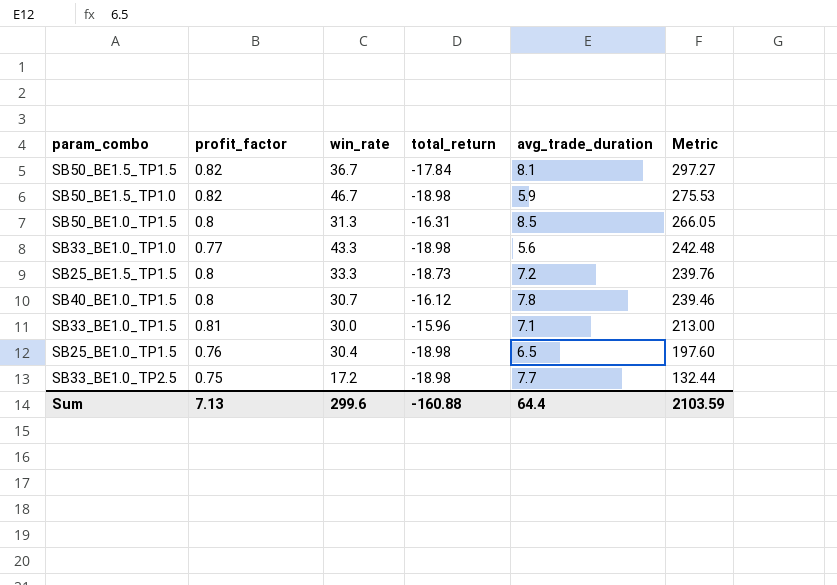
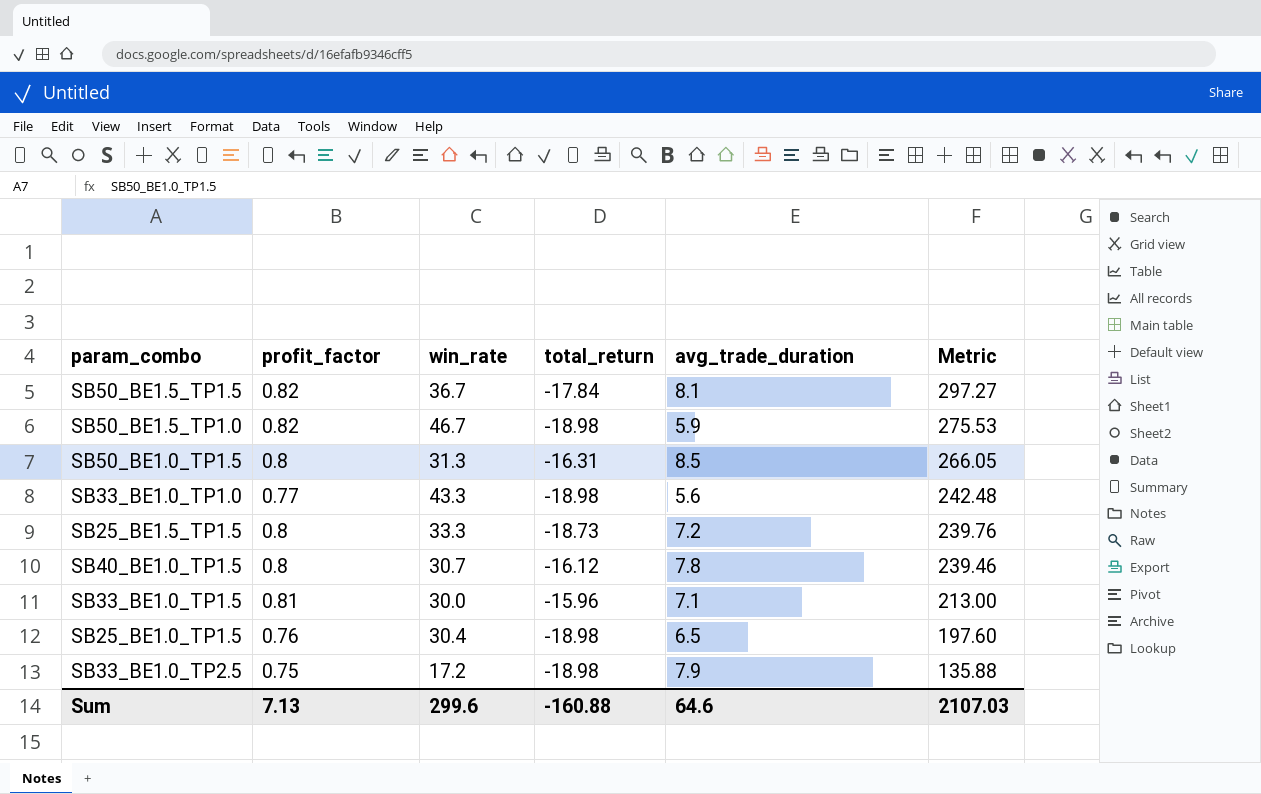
SB33_BE1.0_TP2.5 | avg_trade_duration: 7.7 -> 7.9
SB33_BE1.0_TP2.5 | Metric: 132.44 -> 135.88
Sum | avg_trade_duration: 64.4 -> 64.6
Sum | Metric: 2103.59 -> 2107.03

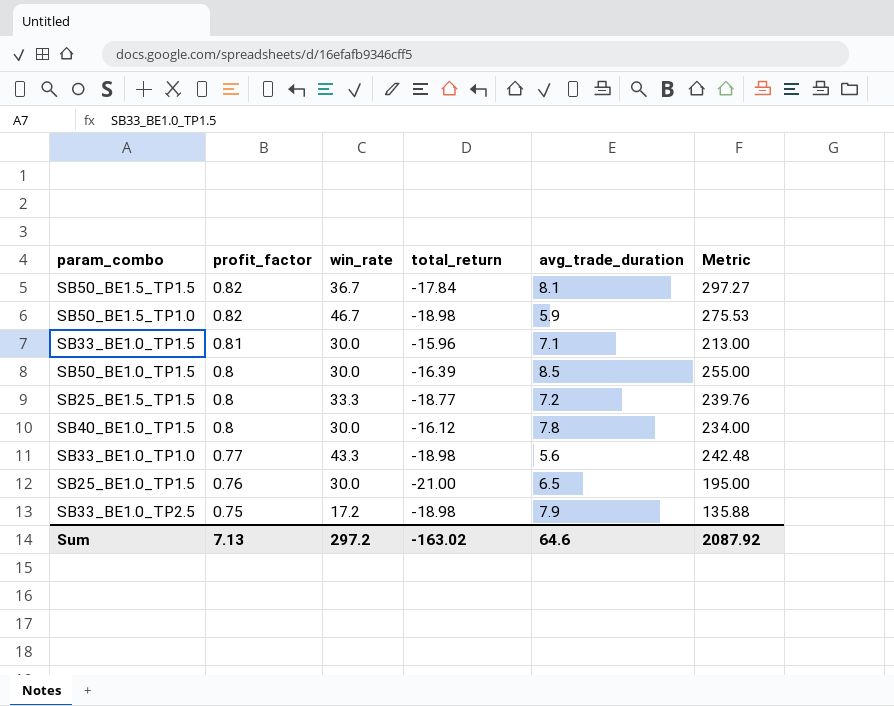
row order: Metric descending -> profit_factor descending
SB50_BE1.0_TP1.5 | win_rate: 31.3 -> 30.0
SB50_BE1.0_TP1.5 | total_return: -16.31 -> -16.39
SB50_BE1.0_TP1.5 | Metric: 266.05 -> 255.00
SB25_BE1.5_TP1.5 | total_return: -18.73 -> -18.77
SB40_BE1.0_TP1.5 | win_rate: 30.7 -> 30.0
SB40_BE1.0_TP1.5 | Metric: 239.46 -> 234.00
SB25_BE1.0_TP1.5 | win_rate: 30.4 -> 30.0
SB25_BE1.0_TP1.5 | total_return: -18.98 -> -21.00
SB25_BE1.0_TP1.5 | Metric: 197.60 -> 195.00
Sum | win_rate: 299.6 -> 297.2
Sum | total_return: -160.88 -> -163.02
Sum | Metric: 2107.03 -> 2087.92

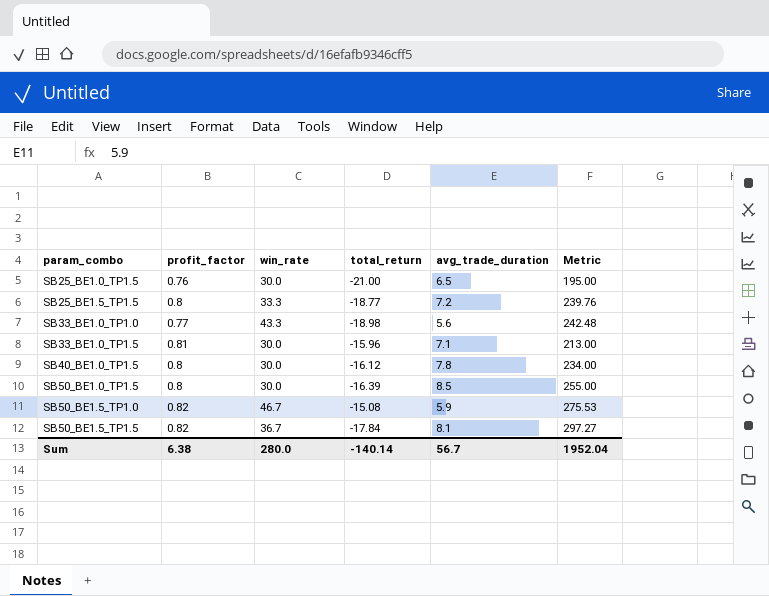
row order: profit_factor descending -> param_combo ascending
row SB33_BE1.0_TP2.5: 0.75 | 17.2 | -18.98 | 7.9 | 135.88 -> none
SB50_BE1.5_TP1.0 | total_return: -18.98 -> -15.08
Sum | profit_factor: 7.13 -> 6.38
Sum | win_rate: 297.2 -> 280.0
Sum | total_return: -163.02 -> -140.14
Sum | avg_trade_duration: 64.6 -> 56.7
Sum | Metric: 2087.92 -> 1952.04

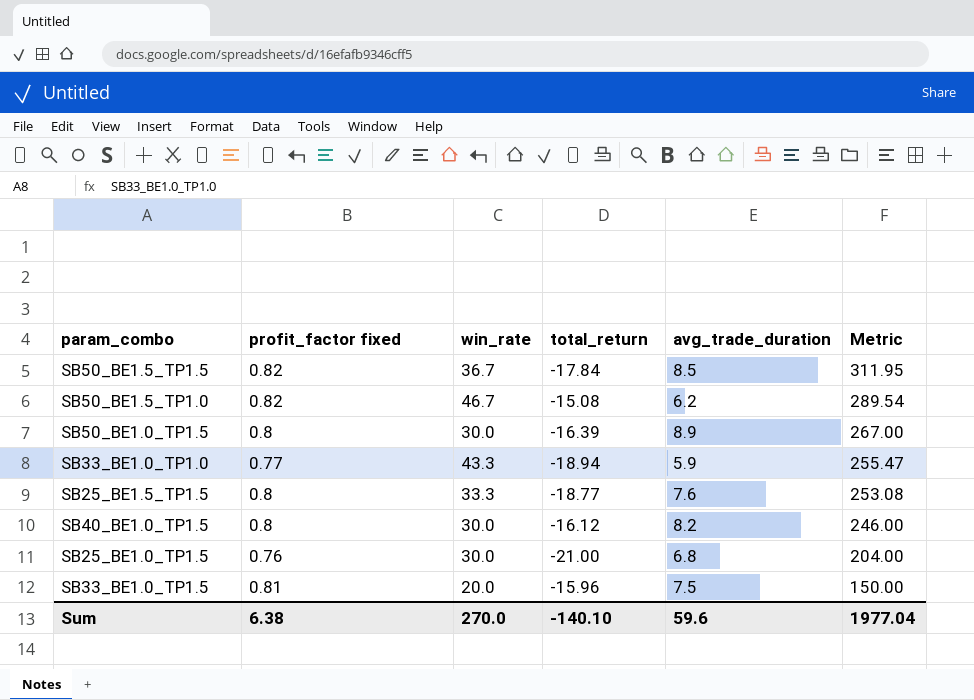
row order: param_combo ascending -> Metric descending
column name: profit_factor -> profit_factor fixed
SB50_BE1.5_TP1.5 | avg_trade_duration: 8.1 -> 8.5
SB50_BE1.5_TP1.5 | Metric: 297.27 -> 311.95
SB50_BE1.5_TP1.0 | avg_trade_duration: 5.9 -> 6.2
SB50_BE1.5_TP1.0 | Metric: 275.53 -> 289.54
SB50_BE1.0_TP1.5 | avg_trade_duration: 8.5 -> 8.9
SB50_BE1.0_TP1.5 | Metric: 255.00 -> 267.00
SB33_BE1.0_TP1.0 | total_return: -18.98 -> -18.94
SB33_BE1.0_TP1.0 | avg_trade_duration: 5.6 -> 5.9
SB33_BE1.0_TP1.0 | Metric: 242.48 -> 255.47
SB25_BE1.5_TP1.5 | avg_trade_duration: 7.2 -> 7.6
SB25_BE1.5_TP1.5 | Metric: 239.76 -> 253.08
SB40_BE1.0_TP1.5 | avg_trade_duration: 7.8 -> 8.2
SB40_BE1.0_TP1.5 | Metric: 234.00 -> 246.00
SB25_BE1.0_TP1.5 | avg_trade_duration: 6.5 -> 6.8
SB25_BE1.0_TP1.5 | Metric: 195.00 -> 204.00
SB33_BE1.0_TP1.5 | win_rate: 30.0 -> 20.0
SB33_BE1.0_TP1.5 | avg_trade_duration: 7.1 -> 7.5
SB33_BE1.0_TP1.5 | Metric: 213.00 -> 150.00
Sum | win_rate: 280.0 -> 270.0
Sum | total_return: -140.14 -> -140.10
Sum | avg_trade_duration: 56.7 -> 59.6
Sum | Metric: 1952.04 -> 1977.04

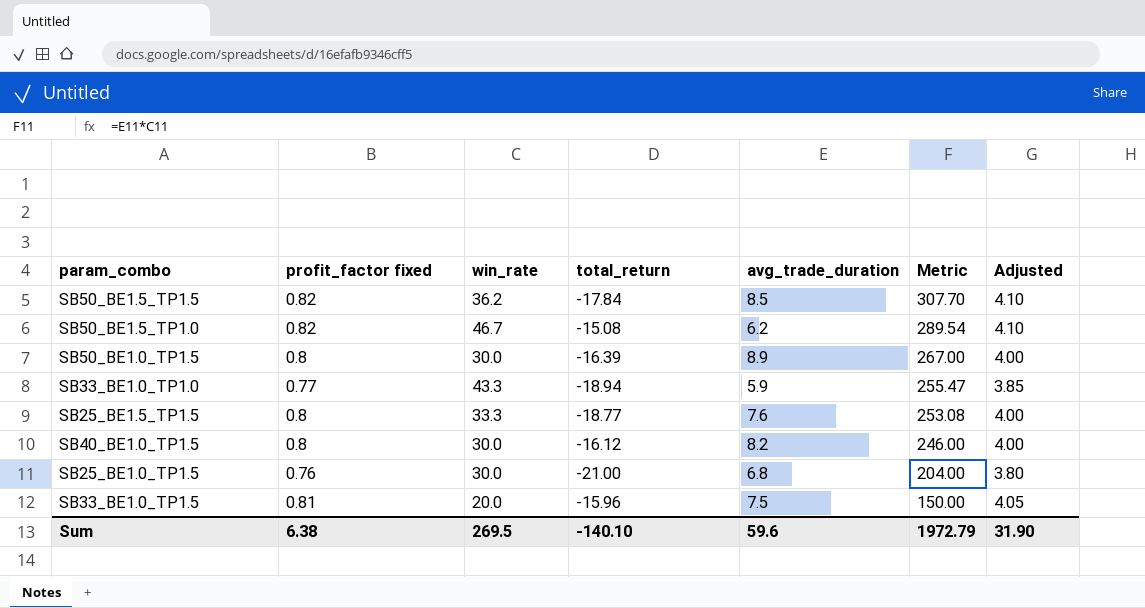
column Adjusted | formula: none -> [profit_factor fixed] * 5
SB50_BE1.5_TP1.5 | win_rate: 36.7 -> 36.2
SB50_BE1.5_TP1.5 | Metric: 311.95 -> 307.70
Sum | win_rate: 270.0 -> 269.5
Sum | Metric: 1977.04 -> 1972.79

